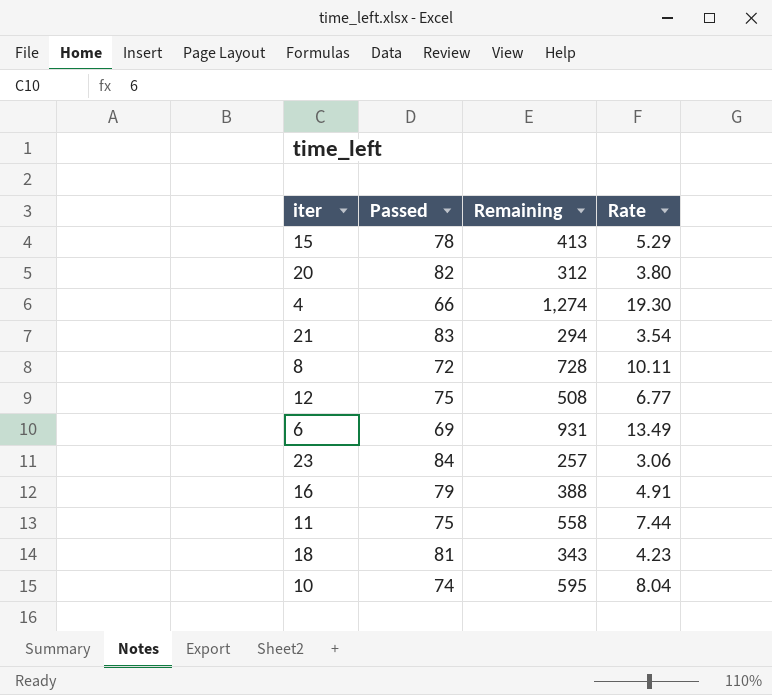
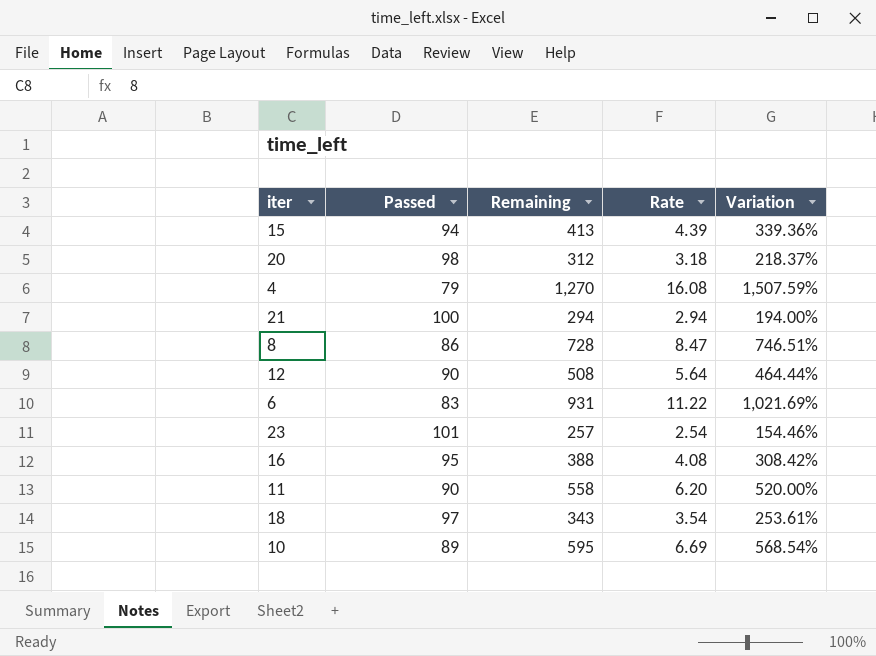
column Variation | formula: none -> ([Remaining] - [Passed]) / [Passed]
15 | Passed: 78 -> 94
15 | Rate: 5.29 -> 4.39
20 | Passed: 82 -> 98
20 | Rate: 3.80 -> 3.18
4 | Passed: 66 -> 79
4 | Remaining: 1,274 -> 1,270
4 | Rate: 19.30 -> 16.08
21 | Passed: 83 -> 100
21 | Rate: 3.54 -> 2.94
8 | Passed: 72 -> 86
8 | Rate: 10.11 -> 8.47
12 | Passed: 75 -> 90
12 | Rate: 6.77 -> 5.64
6 | Passed: 69 -> 83
6 | Rate: 13.49 -> 11.22
23 | Passed: 84 -> 101
23 | Rate: 3.06 -> 2.54
16 | Passed: 79 -> 95
16 | Rate: 4.91 -> 4.08
11 | Passed: 75 -> 90
11 | Rate: 7.44 -> 6.20
18 | Passed: 81 -> 97
18 | Rate: 4.23 -> 3.54
10 | Passed: 74 -> 89
10 | Rate: 8.04 -> 6.69

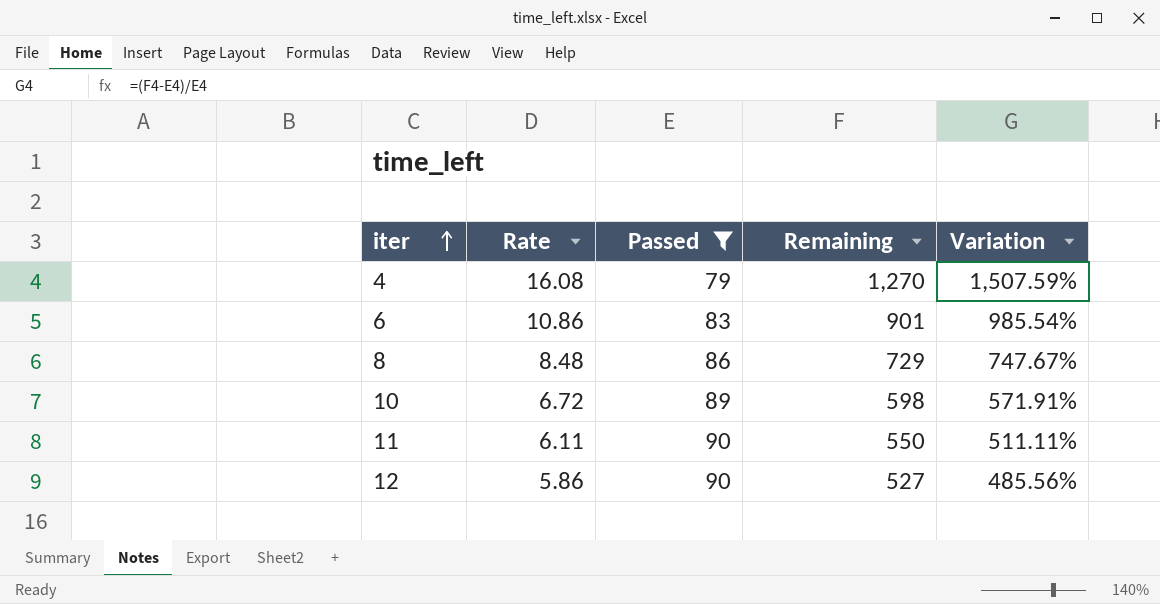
filter: none -> Passed <= 90
row order: none -> iter ascending
column Rate | position: 4 -> 2
6 | Rate: 11.22 -> 10.86
6 | Remaining: 931 -> 901
6 | Variation: 1,021.69% -> 985.54%
8 | Rate: 8.47 -> 8.48
8 | Remaining: 728 -> 729
8 | Variation: 746.51% -> 747.67%
10 | Rate: 6.69 -> 6.72
10 | Remaining: 595 -> 598
10 | Variation: 568.54% -> 571.91%
11 | Rate: 6.20 -> 6.11
11 | Remaining: 558 -> 550
11 | Variation: 520.00% -> 511.11%
12 | Rate: 5.64 -> 5.86
12 | Remaining: 508 -> 527
12 | Variation: 464.44% -> 485.56%

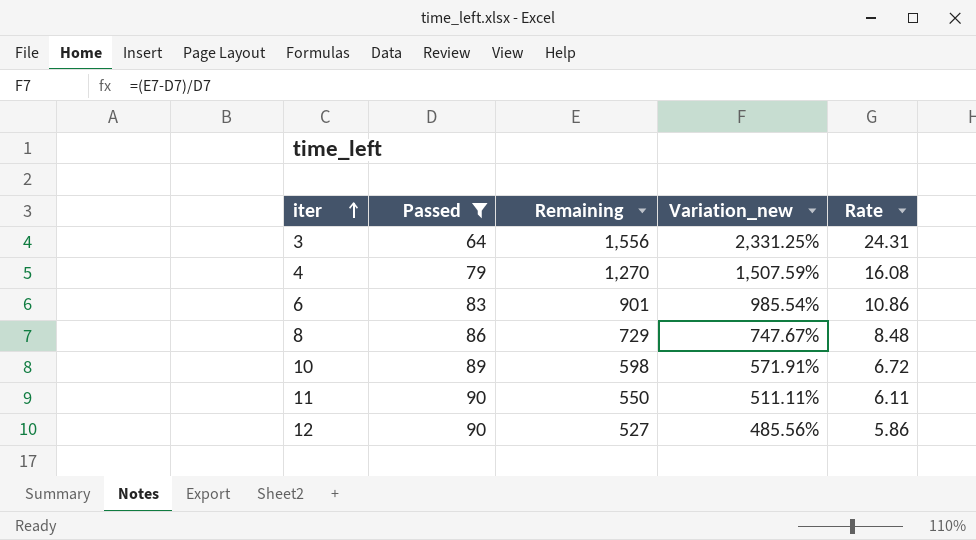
column name: Variation -> Variation_new
column Rate | position: 2 -> 5
row 3: none -> 64 | 1,556 | 2,331.25% | 24.31

